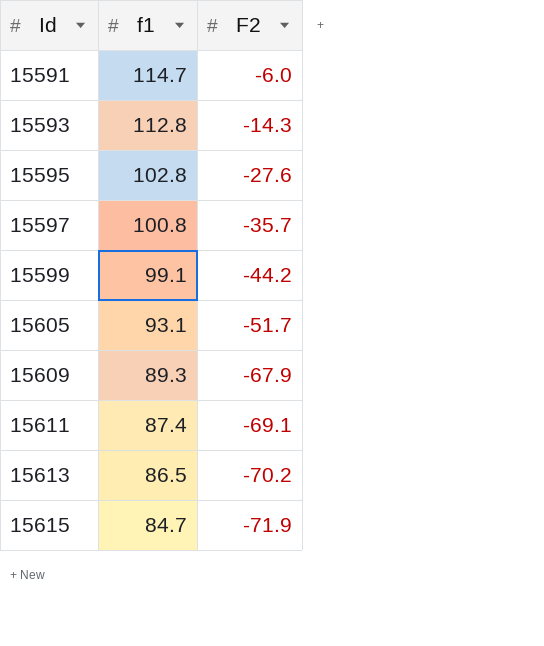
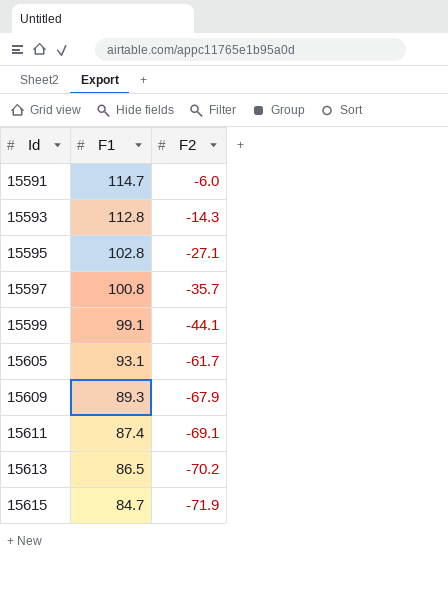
column name: f1 -> F1
15595 | F2: -27.6 -> -27.1
15599 | F2: -44.2 -> -44.1
15605 | F2: -51.7 -> -61.7

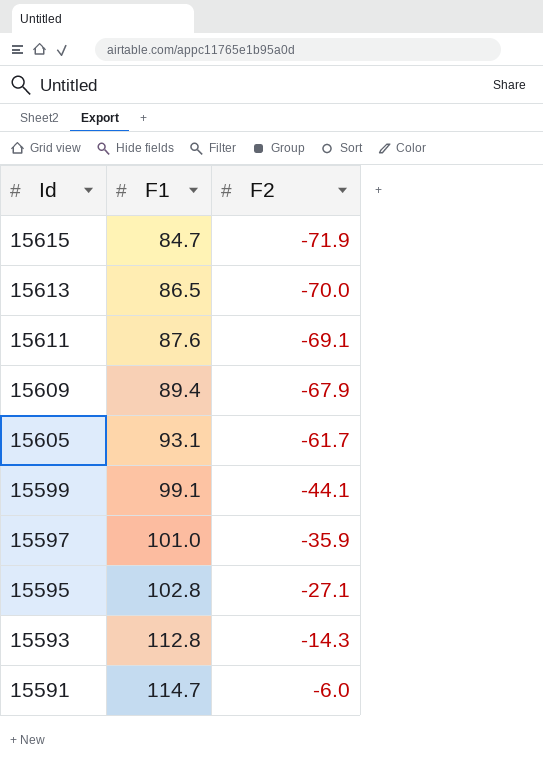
row order: Id ascending -> Id descending
15613 | F2: -70.2 -> -70.0
15611 | F1: 87.4 -> 87.6
15609 | F1: 89.3 -> 89.4
15597 | F1: 100.8 -> 101.0
15597 | F2: -35.7 -> -35.9

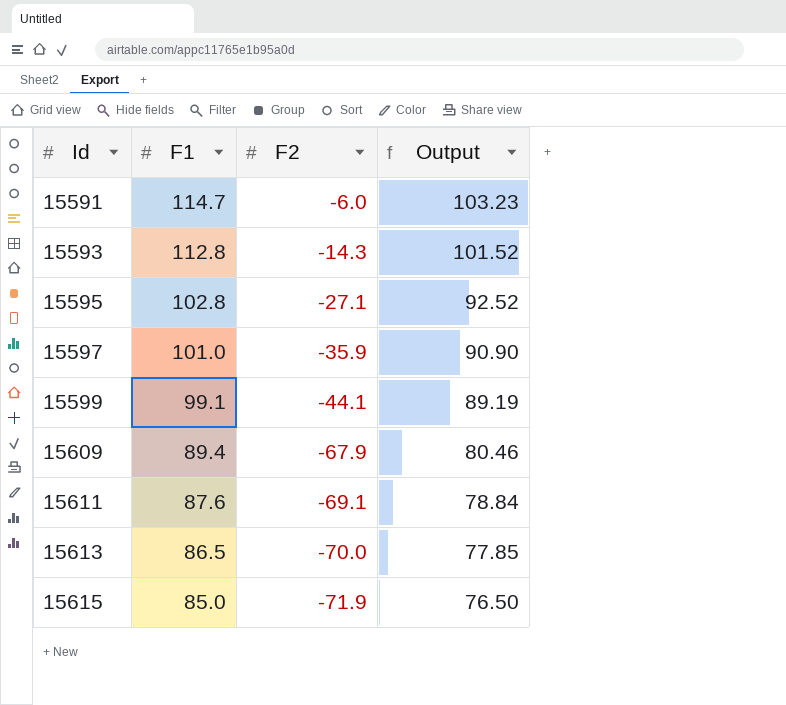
row order: Id descending -> Id ascending
column Output | formula: none -> [F1] * 0.9
row 15605: 93.1 | -61.7 -> none
15615 | F1: 84.7 -> 85.0

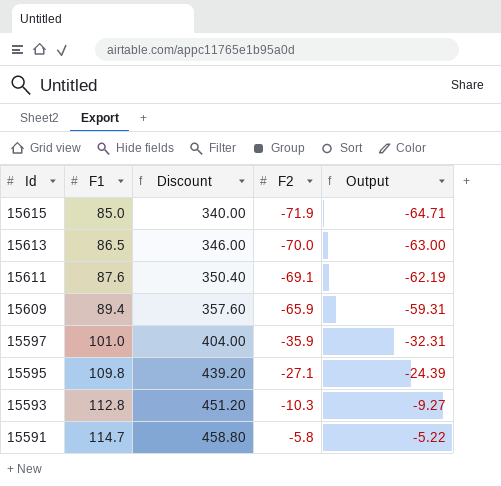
row order: Id ascending -> Id descending
column Discount | formula: none -> [F1] * 4
column Output | formula: [F1] * 0.9 -> [F2] * 0.9
row 15599: 99.1 | -44.1 | 89.19 -> none
15609 | F2: -67.9 -> -65.9
15595 | F1: 102.8 -> 109.8
15593 | F2: -14.3 -> -10.3
15591 | F2: -6.0 -> -5.8

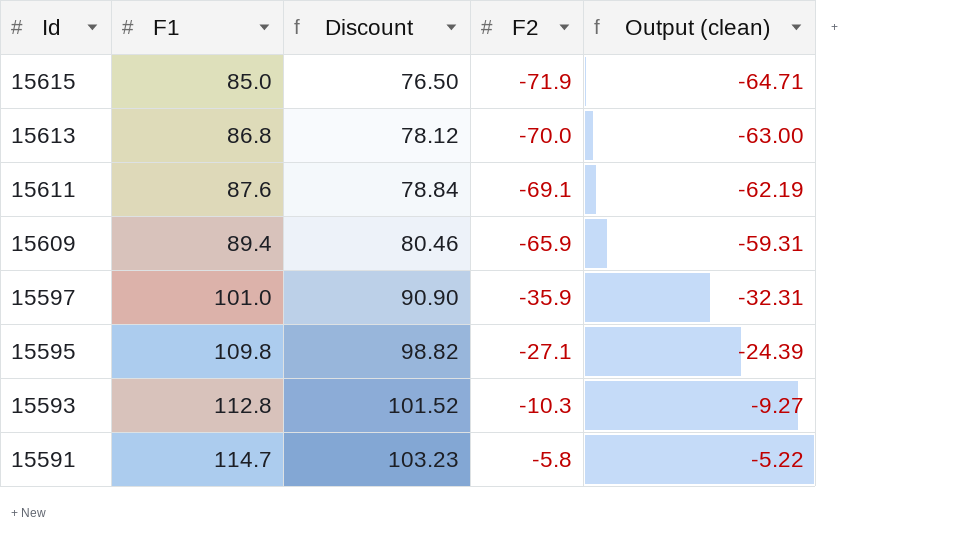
column Discount | formula: [F1] * 4 -> [F1] * 0.9
column name: Output -> Output (clean)
15613 | F1: 86.5 -> 86.8

